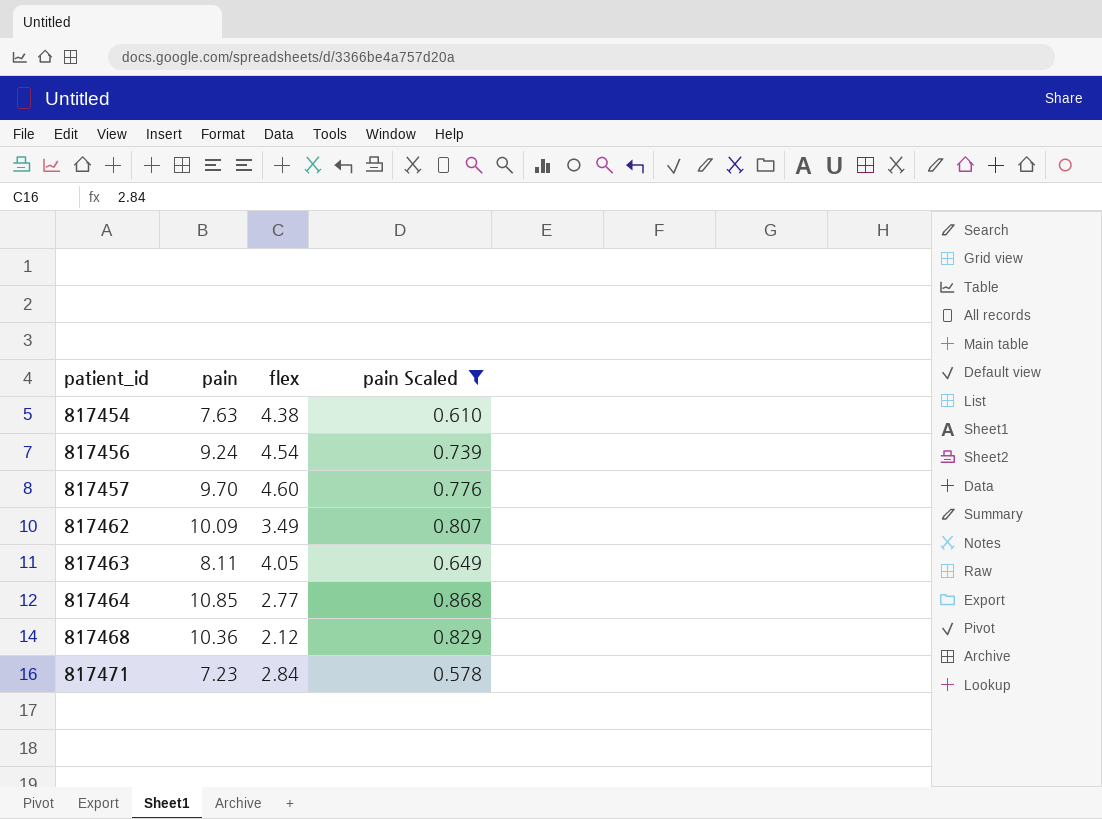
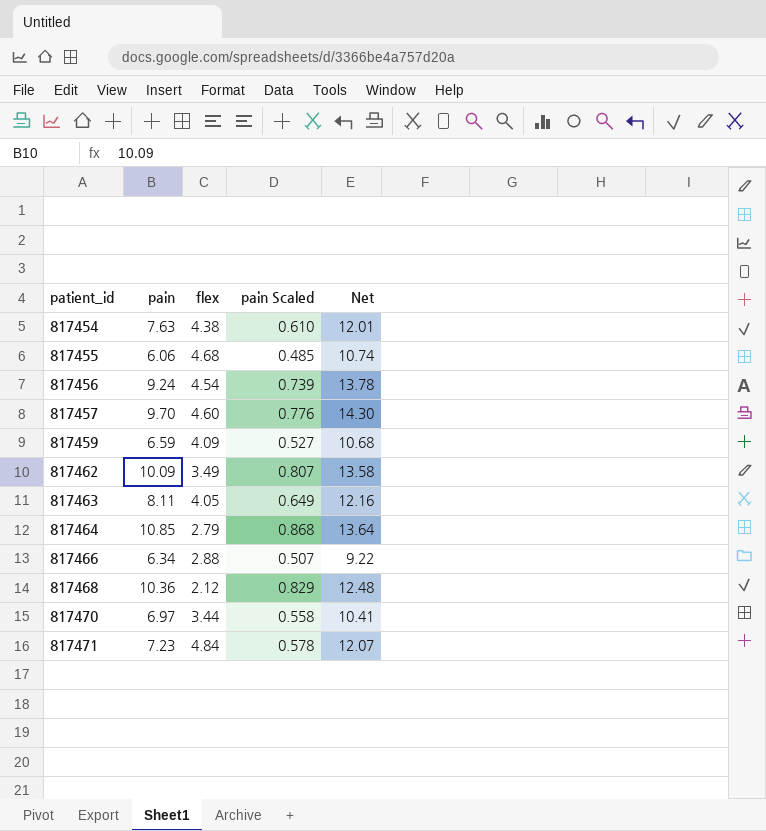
filter: pain Scaled >= 0.578 -> none
column Net | formula: none -> [pain] + [flex]
817464 | flex: 2.77 -> 2.79
817471 | flex: 2.84 -> 4.84

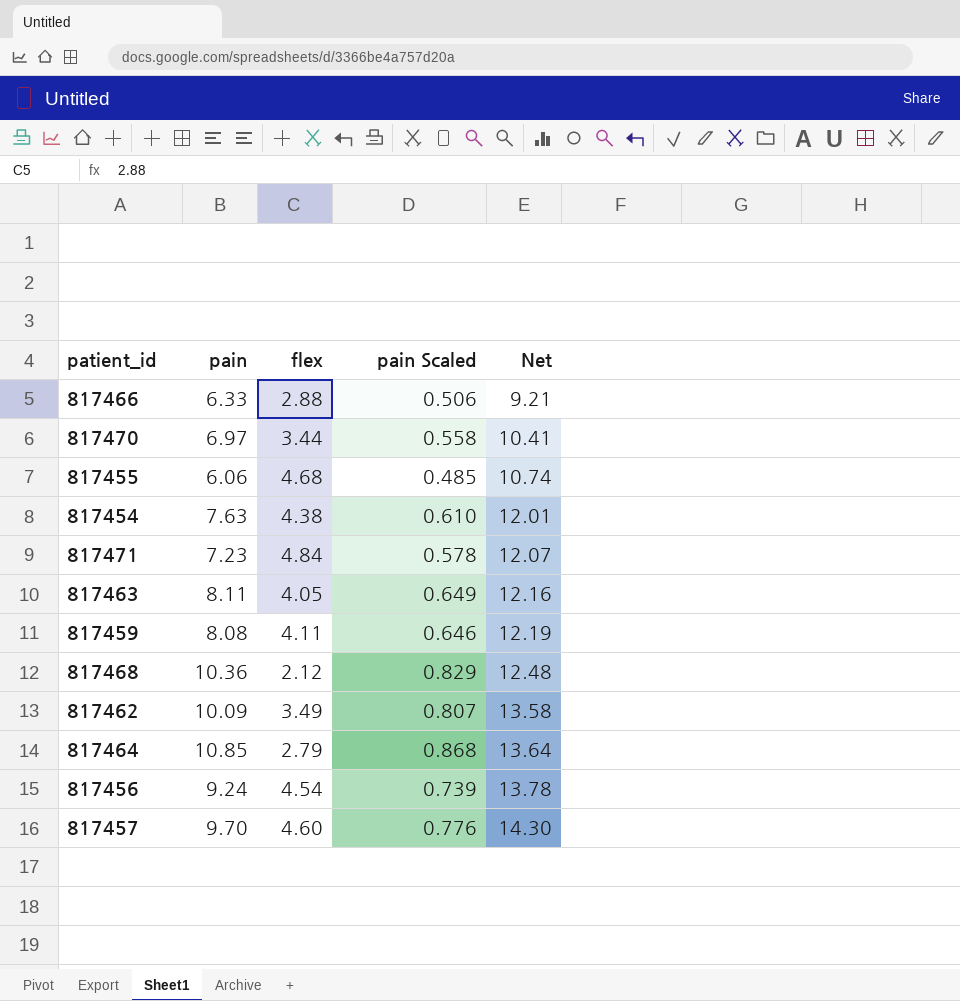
row order: patient_id ascending -> Net ascending
817466 | pain: 6.34 -> 6.33
817466 | pain Scaled: 0.507 -> 0.506
817466 | Net: 9.22 -> 9.21
817459 | pain: 6.59 -> 8.08
817459 | flex: 4.09 -> 4.11
817459 | pain Scaled: 0.527 -> 0.646
817459 | Net: 10.68 -> 12.19

